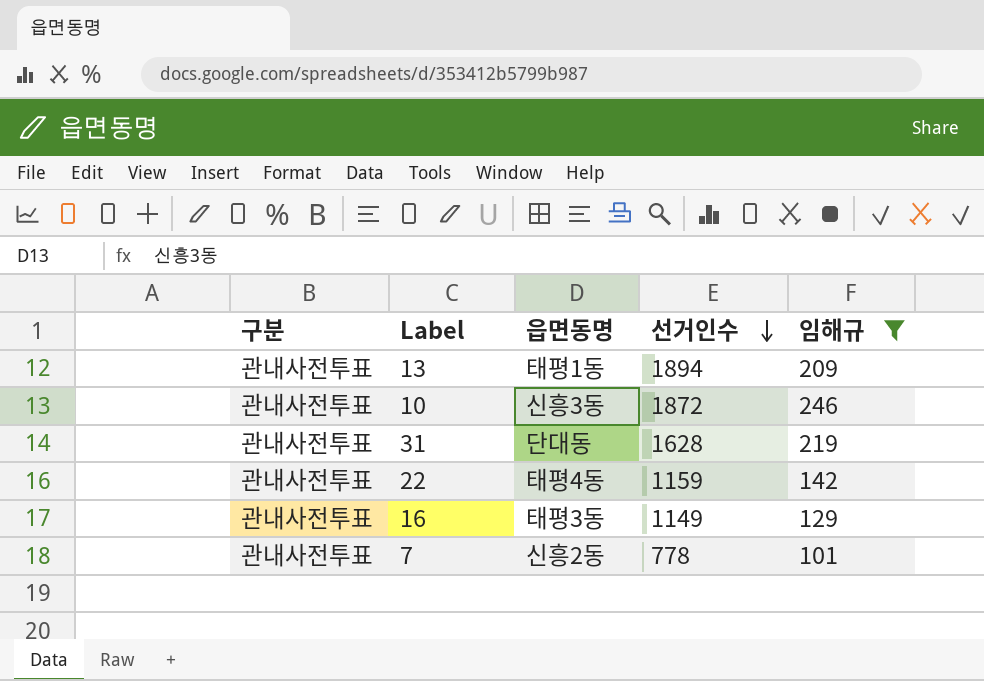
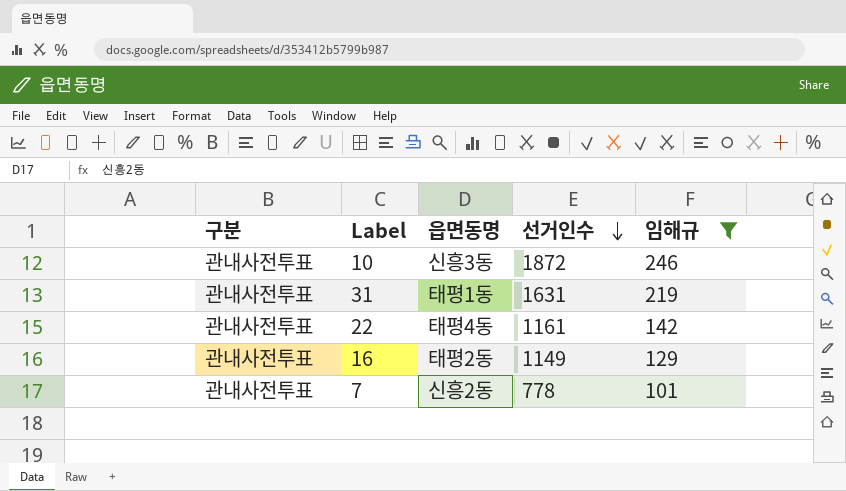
row 13: 관내사전투표 | 태평1동 | 1894 | 209 -> none
31 | 읍면동명: 단대동 -> 태평1동
31 | 선거인수: 1628 -> 1631
22 | 선거인수: 1159 -> 1161
16 | 읍면동명: 태평3동 -> 태평2동

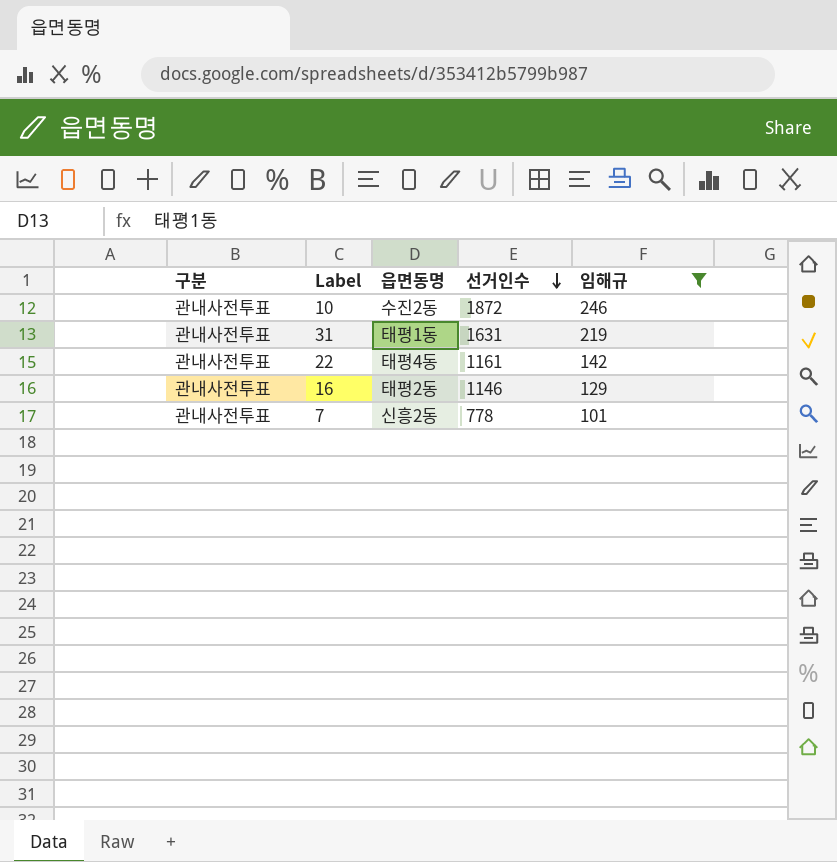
10 | 읍면동명: 신흥3동 -> 수진2동
16 | 선거인수: 1149 -> 1146

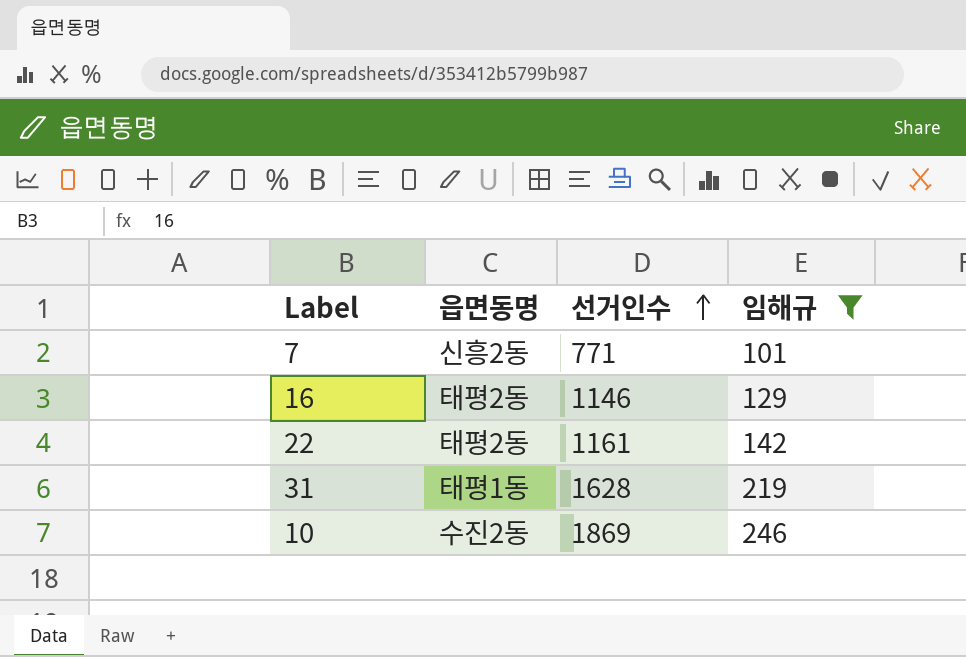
row order: 선거인수 descending -> 선거인수 ascending
column 구분 | position: 1 -> none
7 | 선거인수: 778 -> 771
22 | 읍면동명: 태평4동 -> 태평2동
31 | 선거인수: 1631 -> 1628
10 | 선거인수: 1872 -> 1869

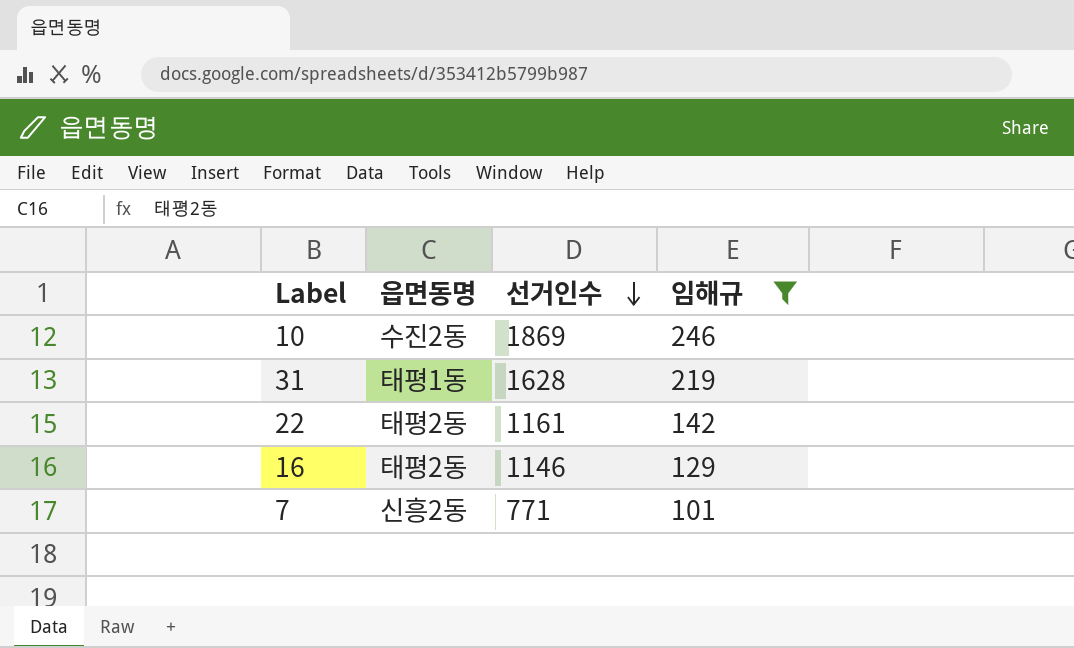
row order: 선거인수 ascending -> 선거인수 descending

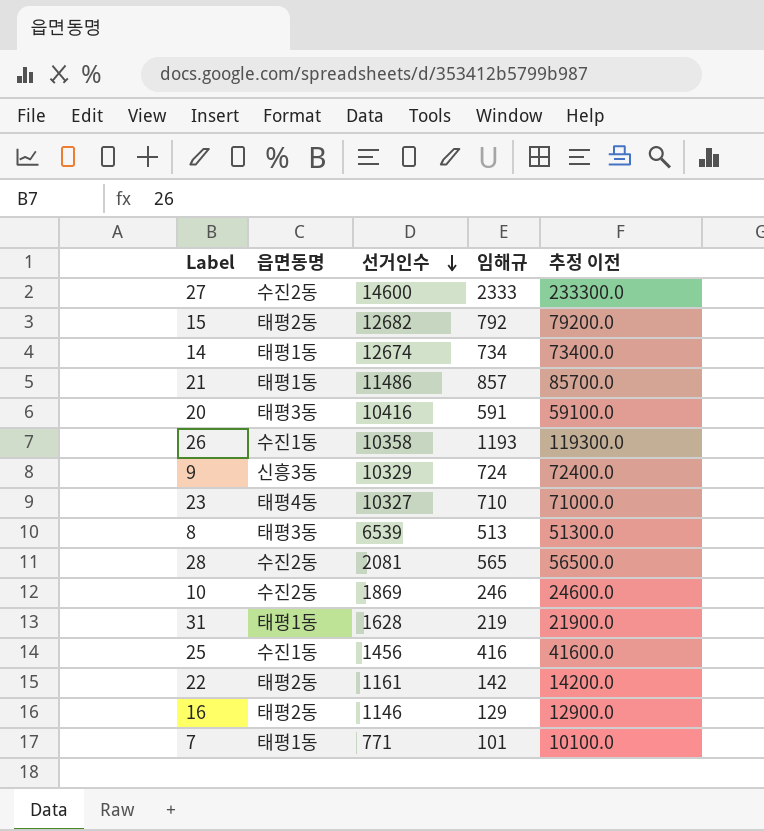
filter: 임해규 <= 246 -> none
column 추정 이전 | formula: none -> [임해규] * 100
7 | 읍면동명: 신흥2동 -> 태평1동

